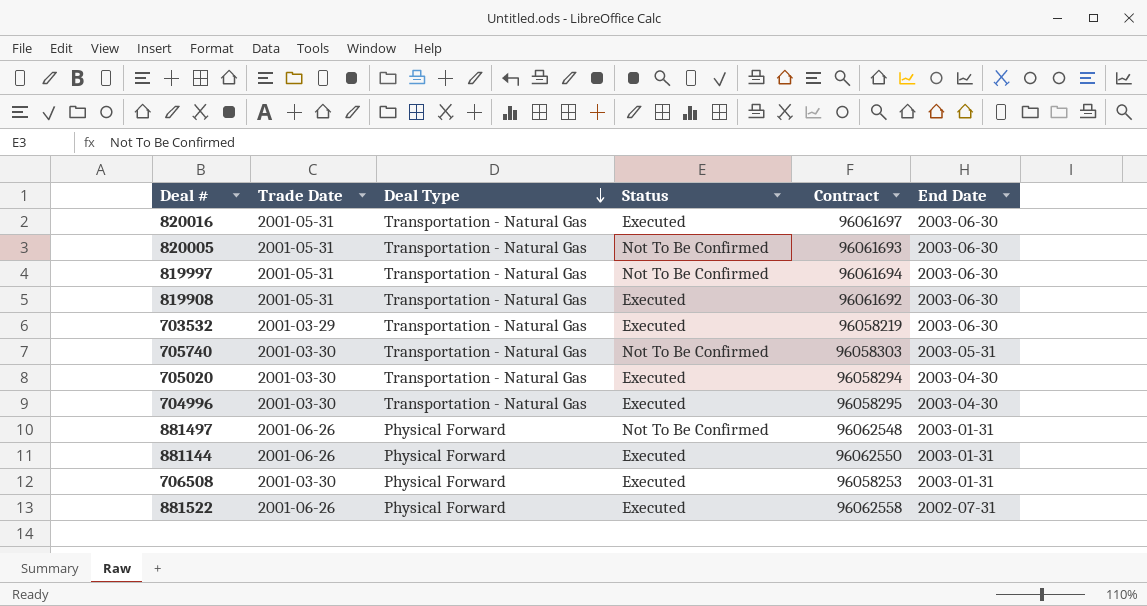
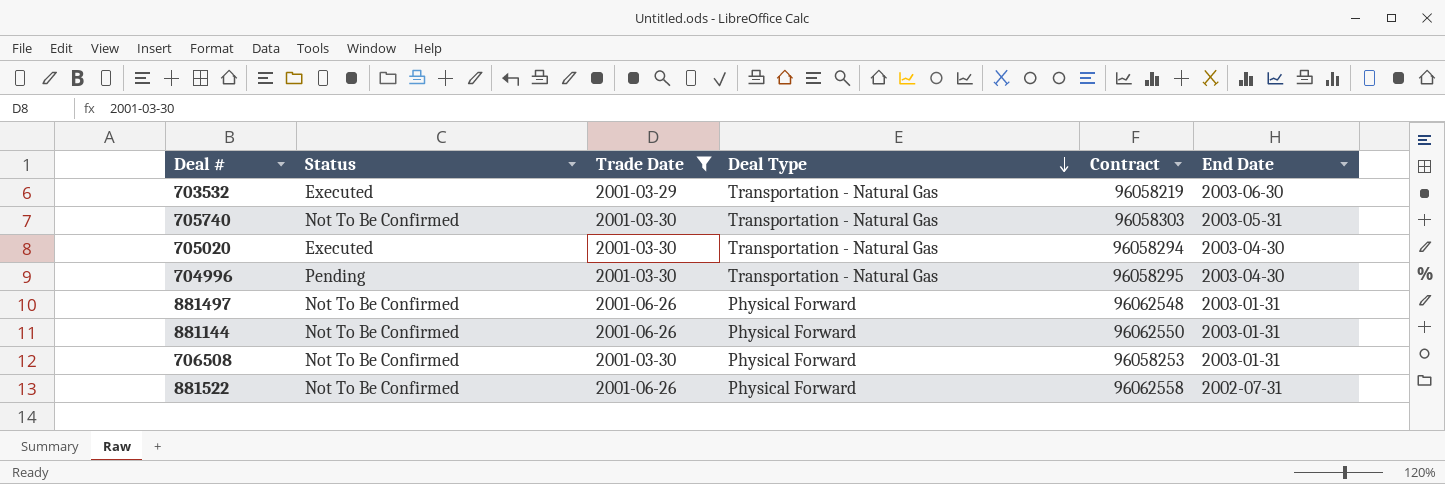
filter: none -> Trade Date != 2001-05-31
column Status | position: 4 -> 2
704996 | Status: Executed -> Pending
881144 | Status: Executed -> Not To Be Confirmed
706508 | Status: Executed -> Not To Be Confirmed
881522 | Status: Executed -> Not To Be Confirmed

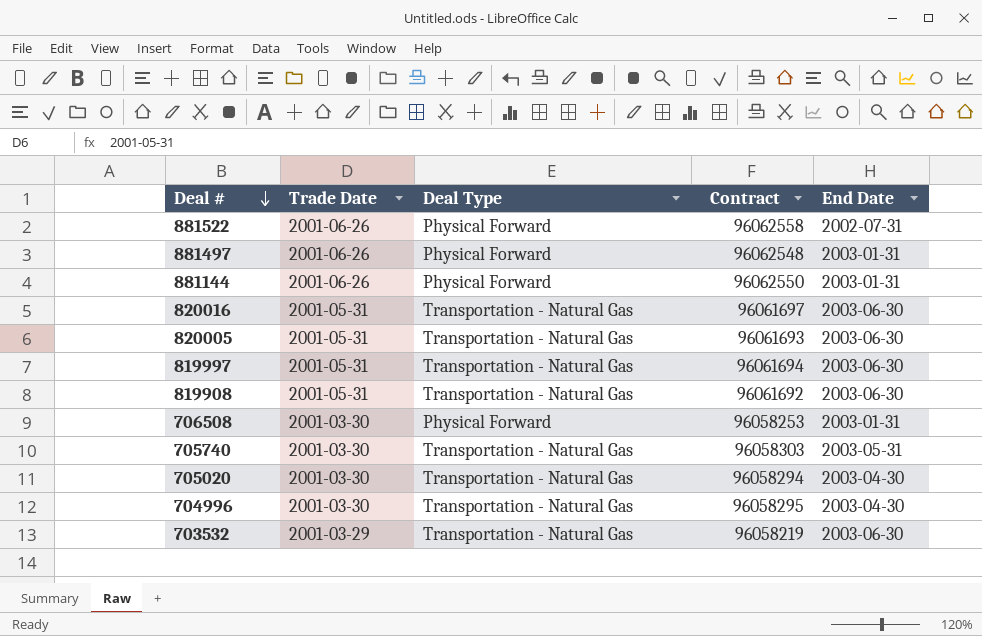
filter: Trade Date != 2001-05-31 -> none
row order: Deal Type descending -> Deal # descending
column Status | position: 2 -> none

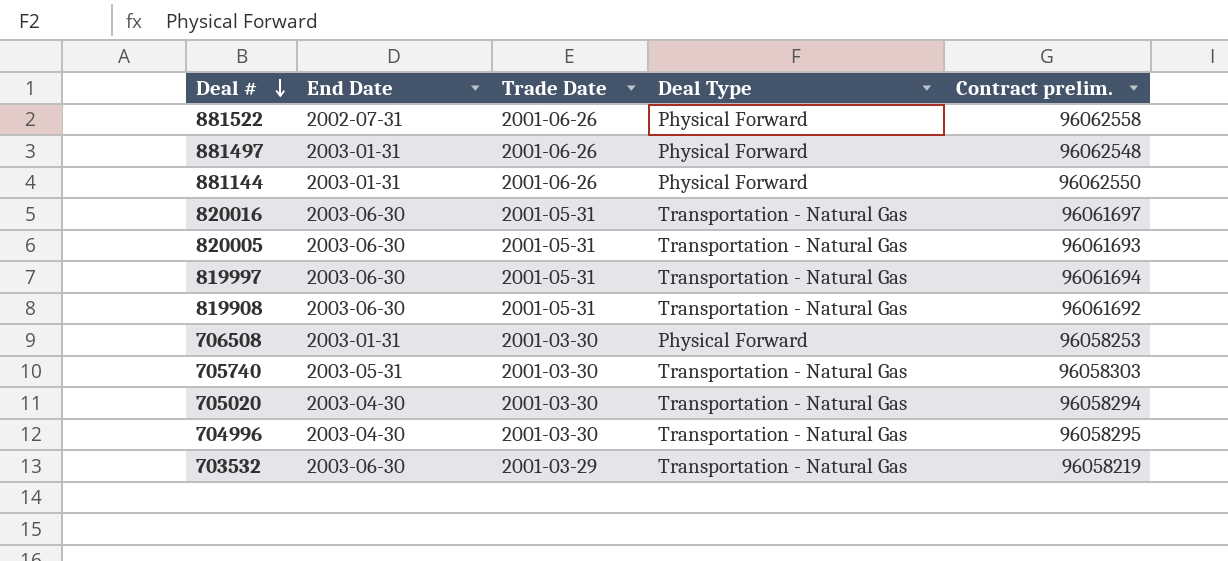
column End Date | position: 5 -> 2
column name: Contract -> Contract prelim.

